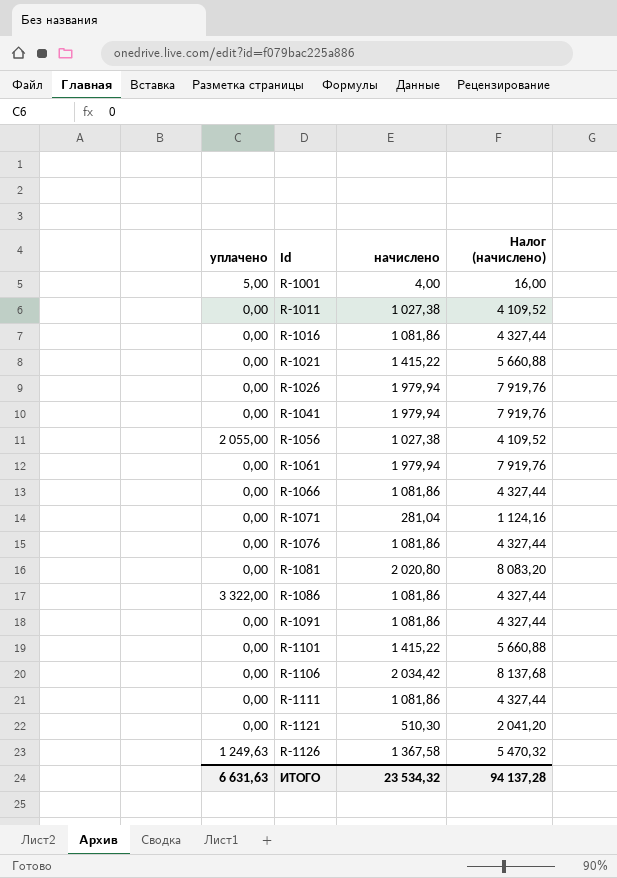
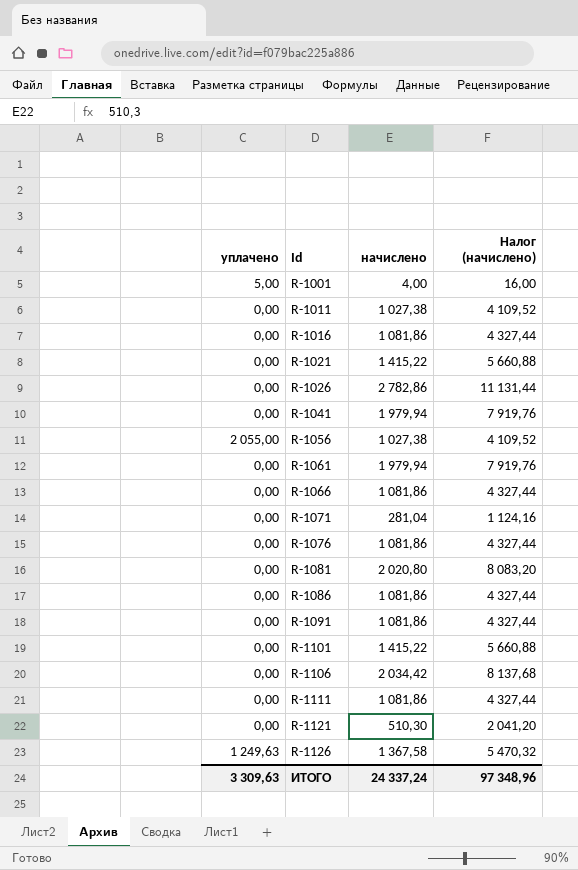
R-1026 | начислено: 1 979,94 -> 2 782,86
R-1026 | Налог (начислено): 7 919,76 -> 11 131,44
R-1086 | уплачено: 3 322,00 -> 0,00
ИТОГО | уплачено: 6 631,63 -> 3 309,63
ИТОГО | начислено: 23 534,32 -> 24 337,24
ИТОГО | Налог (начислено): 94 137,28 -> 97 348,96

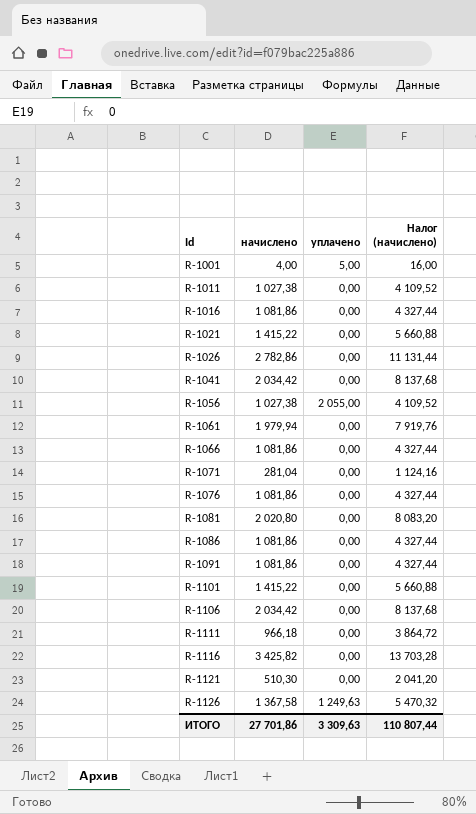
column уплачено | position: 1 -> 3
R-1041 | начислено: 1 979,94 -> 2 034,42
R-1041 | Налог (начислено): 7 919,76 -> 8 137,68
R-1111 | начислено: 1 081,86 -> 966,18
R-1111 | Налог (начислено): 4 327,44 -> 3 864,72
row R-1116: none -> 3 425,82 | 0,00 | 13 703,28
ИТОГО | начислено: 24 337,24 -> 27 701,86
ИТОГО | Налог (начислено): 97 348,96 -> 110 807,44

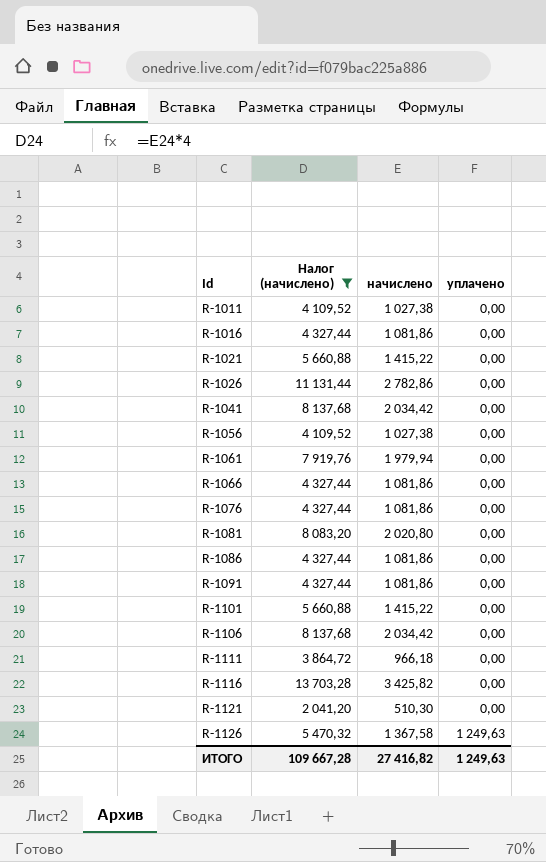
filter: none -> Налог (начислено) >= 2 041,20
column Налог (начислено) | position: 4 -> 2
R-1056 | уплачено: 2 055,00 -> 0,00
ИТОГО | Налог (начислено): 110 807,44 -> 109 667,28
ИТОГО | начислено: 27 701,86 -> 27 416,82
ИТОГО | уплачено: 3 309,63 -> 1 249,63

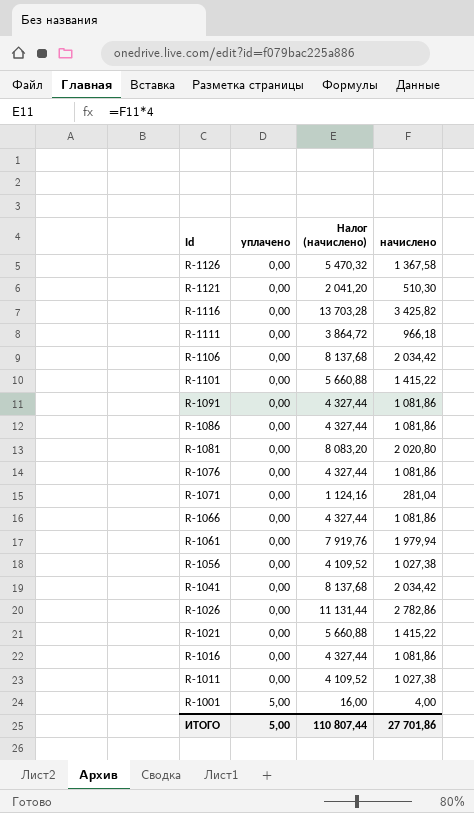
filter: Налог (начислено) >= 2 041,20 -> none
row order: Id ascending -> Id descending
column уплачено | position: 4 -> 2
R-1126 | уплачено: 1 249,63 -> 0,00
ИТОГО | уплачено: 1 249,63 -> 5,00
ИТОГО | Налог (начислено): 109 667,28 -> 110 807,44
ИТОГО | начислено: 27 416,82 -> 27 701,86

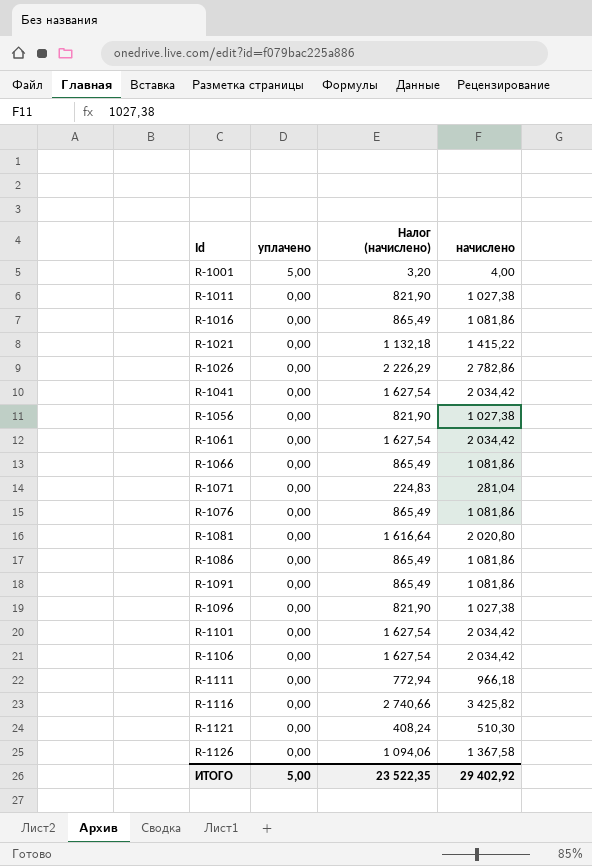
row order: Id descending -> Id ascending
column Налог (начислено) | formula: [начислено] * 4 -> [начислено] * 0,8
R-1061 | начислено: 1 979,94 -> 2 034,42
row R-1096: none -> 0,00 | 821,90 | 1 027,38
R-1101 | начислено: 1 415,22 -> 2 034,42
ИТОГО | Налог (начислено): 110 807,44 -> 23 522,35
ИТОГО | начислено: 27 701,86 -> 29 402,92

